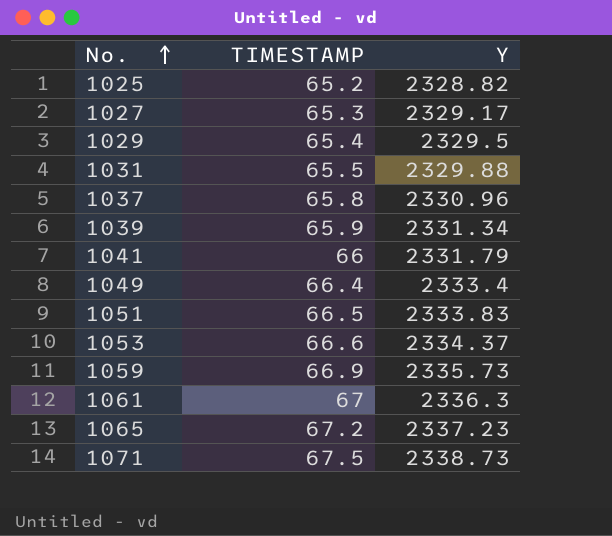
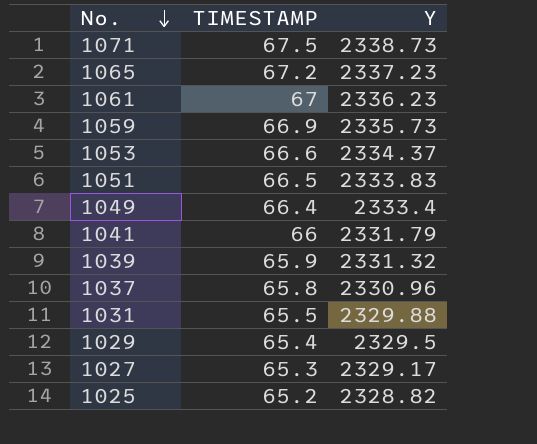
row order: No. ascending -> No. descending
1061 | Y: 2336.3 -> 2336.23
1039 | Y: 2331.34 -> 2331.32

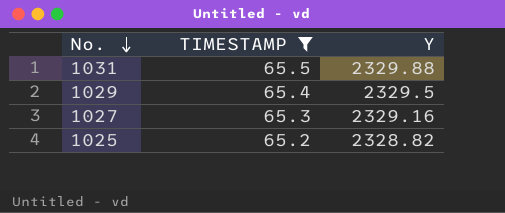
filter: none -> TIMESTAMP <= 65.5
1027 | Y: 2329.17 -> 2329.16

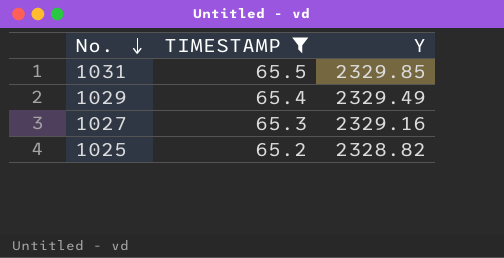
1031 | Y: 2329.88 -> 2329.85
1029 | Y: 2329.5 -> 2329.49

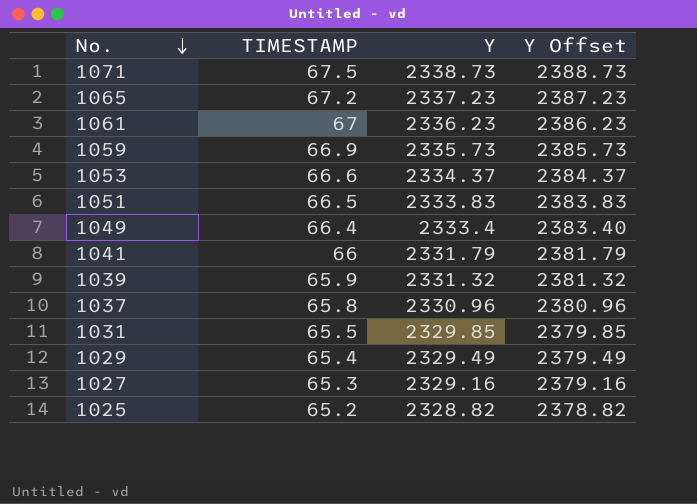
filter: TIMESTAMP <= 65.5 -> none
column Y Offset | formula: none -> [Y] + 50

